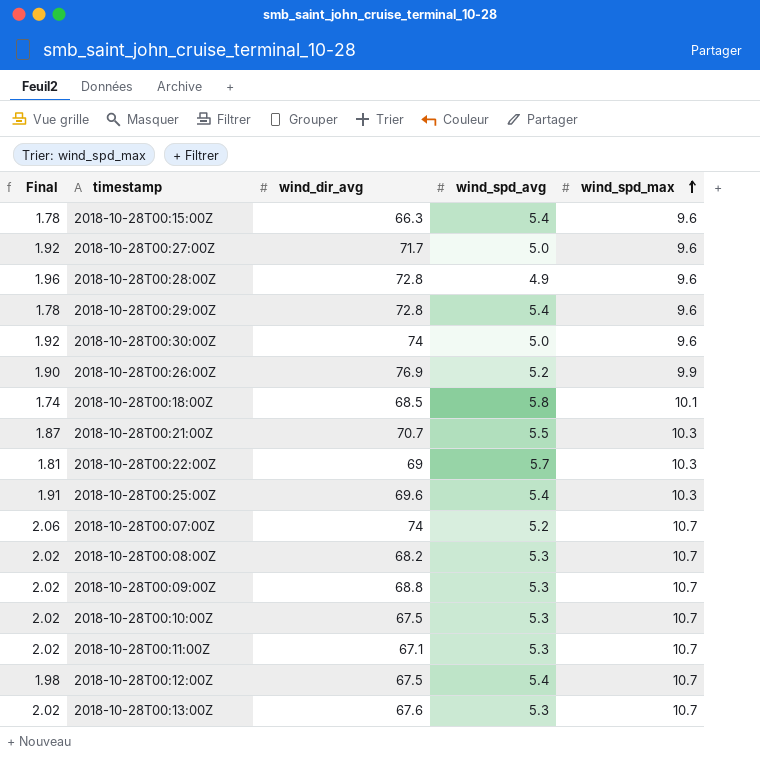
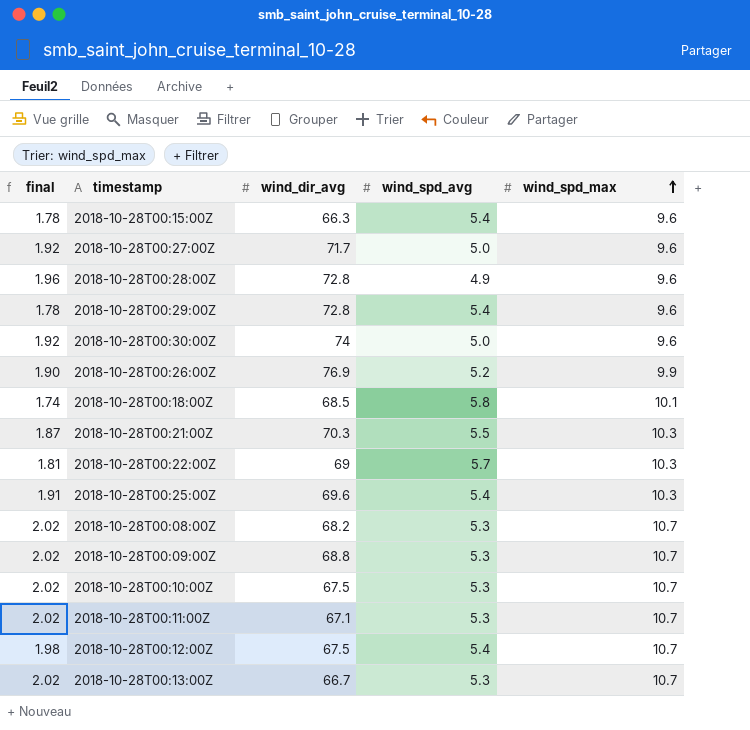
column name: Final -> final
row 2018-10-28T00:07:00Z: 2.06 | 74 | 5.2 | 10.7 -> none
2018-10-28T00:21:00Z | wind_dir_avg: 70.7 -> 70.3
2018-10-28T00:13:00Z | wind_dir_avg: 67.6 -> 66.7

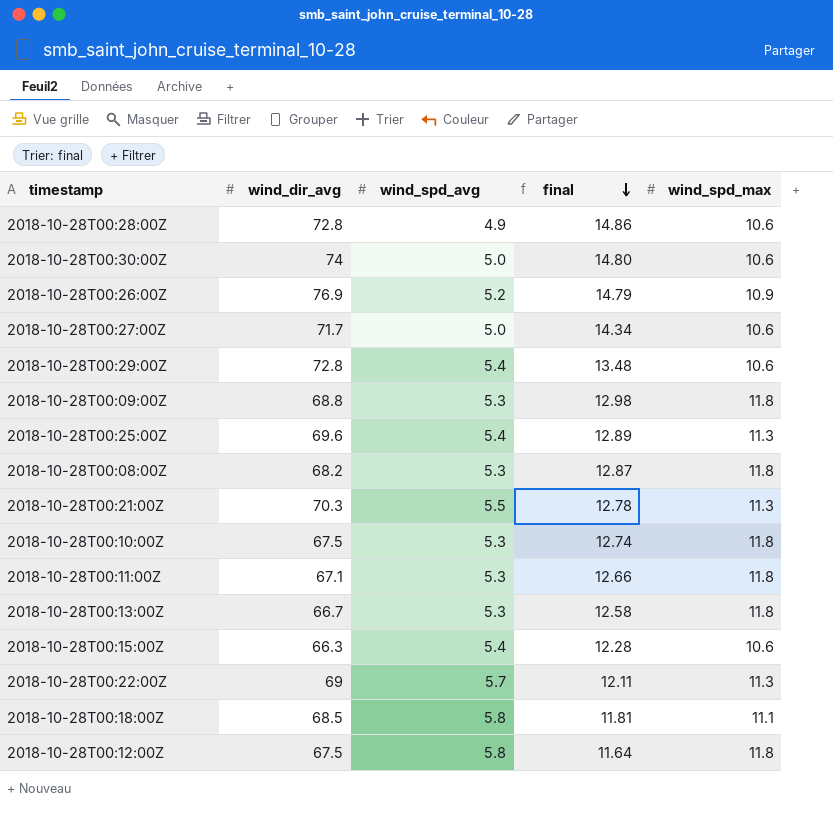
row order: wind_spd_max ascending -> final descending
column final | formula: [wind_spd_max] / [wind_spd_avg] -> [wind_dir_avg] / [wind_spd_avg]
column final | position: 1 -> 4
2018-10-28T00:28:00Z | wind_spd_max: 9.6 -> 10.6
2018-10-28T00:30:00Z | wind_spd_max: 9.6 -> 10.6
2018-10-28T00:26:00Z | wind_spd_max: 9.9 -> 10.9
2018-10-28T00:27:00Z | wind_spd_max: 9.6 -> 10.6
2018-10-28T00:29:00Z | wind_spd_max: 9.6 -> 10.6
2018-10-28T00:09:00Z | wind_spd_max: 10.7 -> 11.8
2018-10-28T00:25:00Z | wind_spd_max: 10.3 -> 11.3
2018-10-28T00:08:00Z | wind_spd_max: 10.7 -> 11.8
2018-10-28T00:21:00Z | wind_spd_max: 10.3 -> 11.3
2018-10-28T00:10:00Z | wind_spd_max: 10.7 -> 11.8
2018-10-28T00:11:00Z | wind_spd_max: 10.7 -> 11.8
2018-10-28T00:13:00Z | wind_spd_max: 10.7 -> 11.8
2018-10-28T00:15:00Z | wind_spd_max: 9.6 -> 10.6
2018-10-28T00:22:00Z | wind_spd_max: 10.3 -> 11.3
2018-10-28T00:18:00Z | wind_spd_max: 10.1 -> 11.1
2018-10-28T00:12:00Z | wind_spd_avg: 5.4 -> 5.8
2018-10-28T00:12:00Z | wind_spd_max: 10.7 -> 11.8

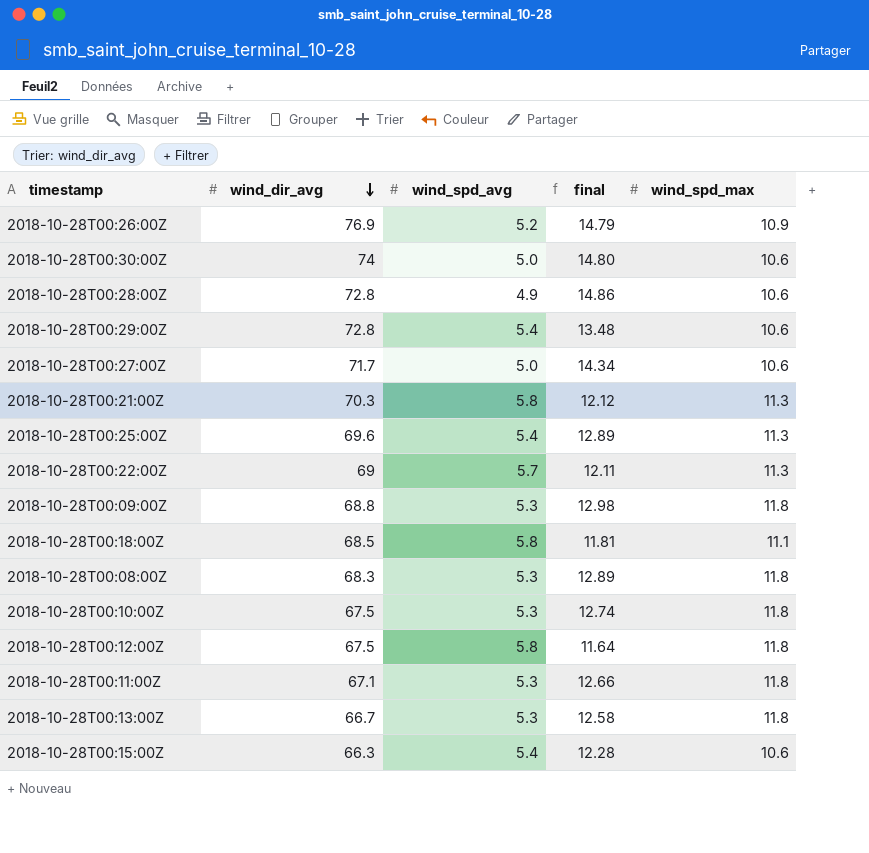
row order: final descending -> wind_dir_avg descending
2018-10-28T00:21:00Z | wind_spd_avg: 5.5 -> 5.8
2018-10-28T00:21:00Z | final: 12.78 -> 12.12
2018-10-28T00:08:00Z | wind_dir_avg: 68.2 -> 68.3
2018-10-28T00:08:00Z | final: 12.87 -> 12.89

